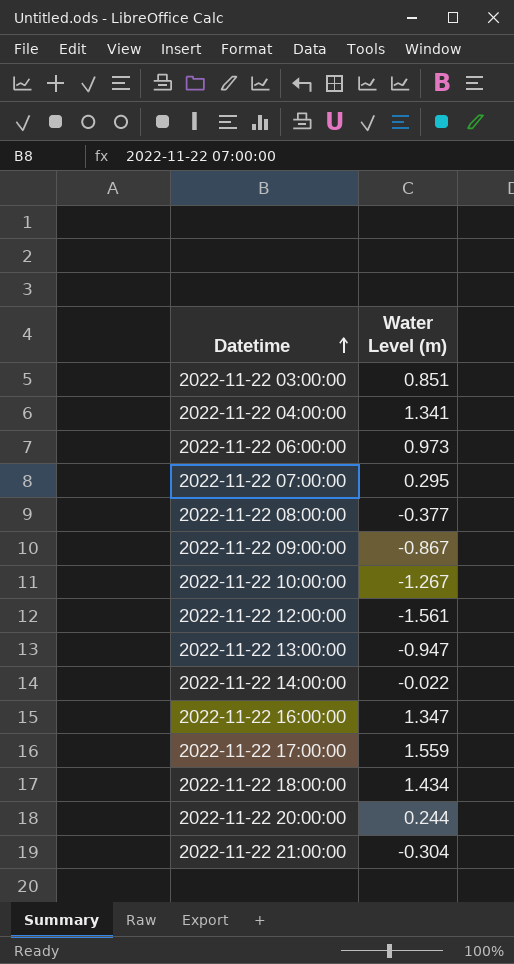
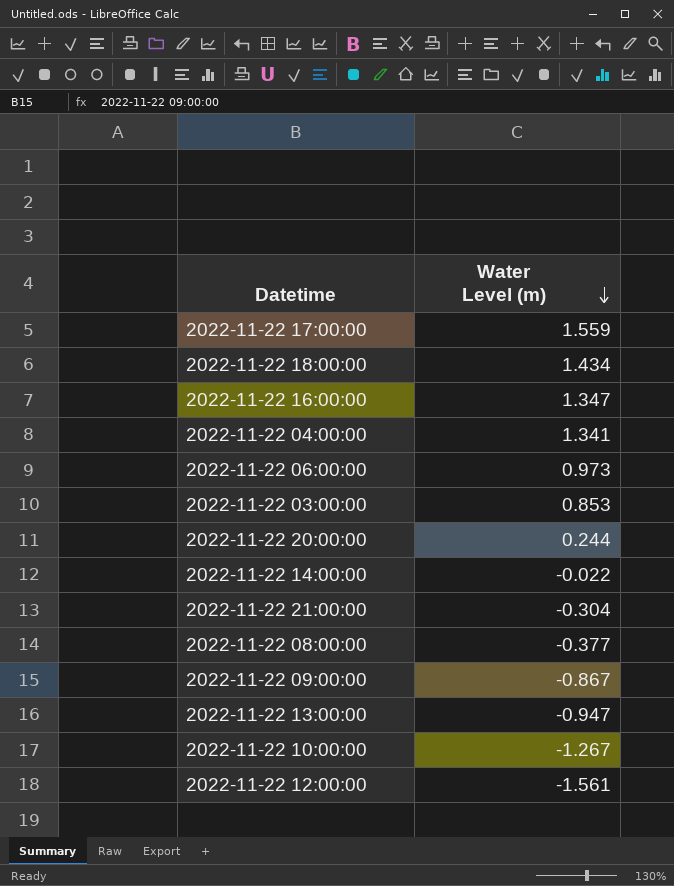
row order: Datetime ascending -> Water Level (m) descending
row 2022-11-22 07:00:00: 0.295 -> none
2022-11-22 03:00:00 | Water Level (m): 0.851 -> 0.853

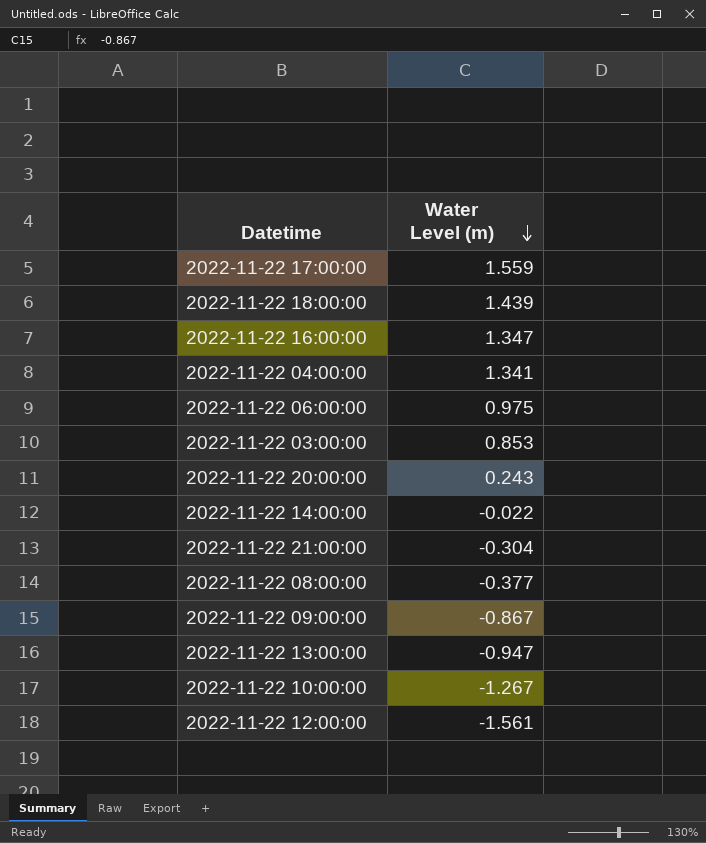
2022-11-22 18:00:00 | Water Level (m): 1.434 -> 1.439
2022-11-22 06:00:00 | Water Level (m): 0.973 -> 0.975
2022-11-22 20:00:00 | Water Level (m): 0.244 -> 0.243

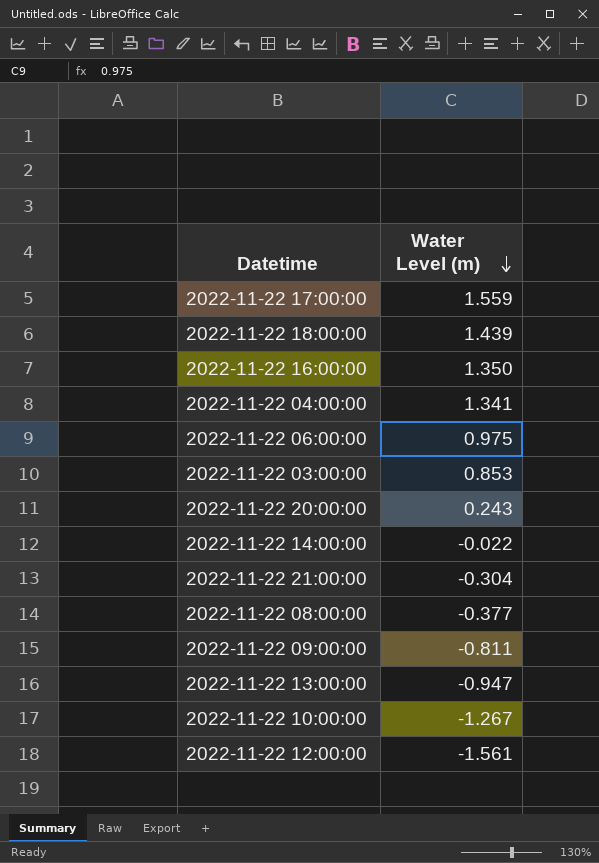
2022-11-22 16:00:00 | Water Level (m): 1.347 -> 1.350
2022-11-22 09:00:00 | Water Level (m): -0.867 -> -0.811

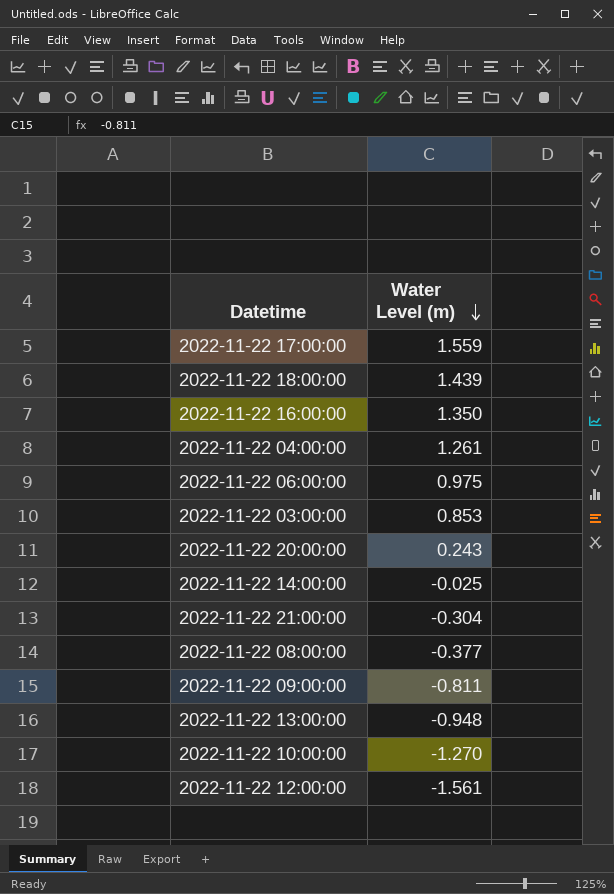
2022-11-22 04:00:00 | Water Level (m): 1.341 -> 1.261
2022-11-22 14:00:00 | Water Level (m): -0.022 -> -0.025
2022-11-22 13:00:00 | Water Level (m): -0.947 -> -0.948
2022-11-22 10:00:00 | Water Level (m): -1.267 -> -1.270

